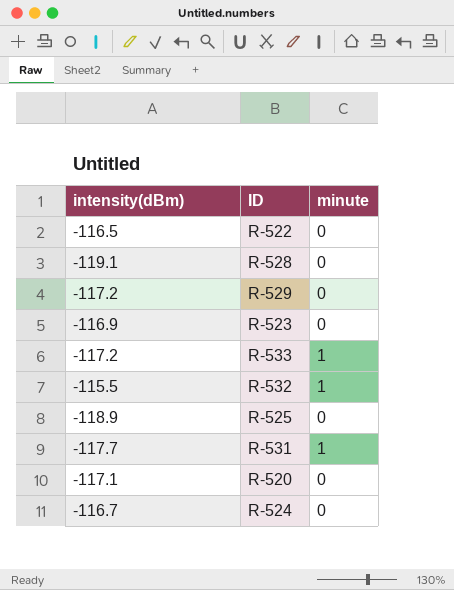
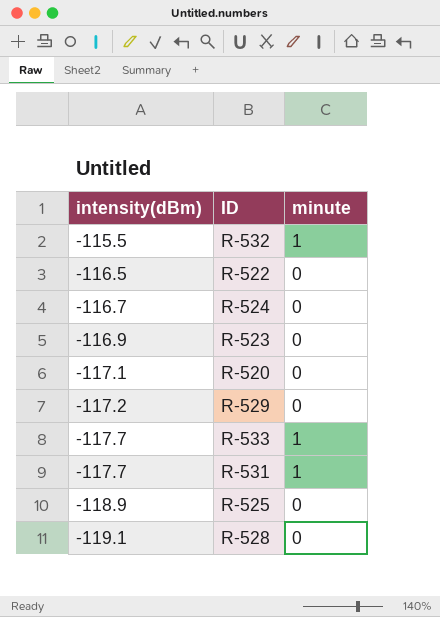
row order: none -> intensity(dBm) descending
R-533 | intensity(dBm): -117.2 -> -117.7

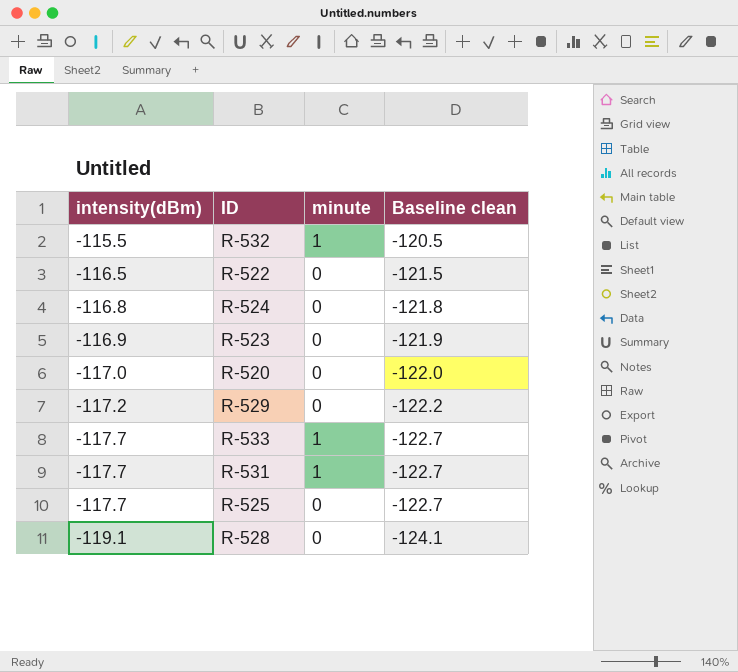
column Baseline clean | formula: none -> [intensity(dBm)] - 5
R-524 | intensity(dBm): -116.7 -> -116.8
R-520 | intensity(dBm): -117.1 -> -117.0
R-525 | intensity(dBm): -118.9 -> -117.7

